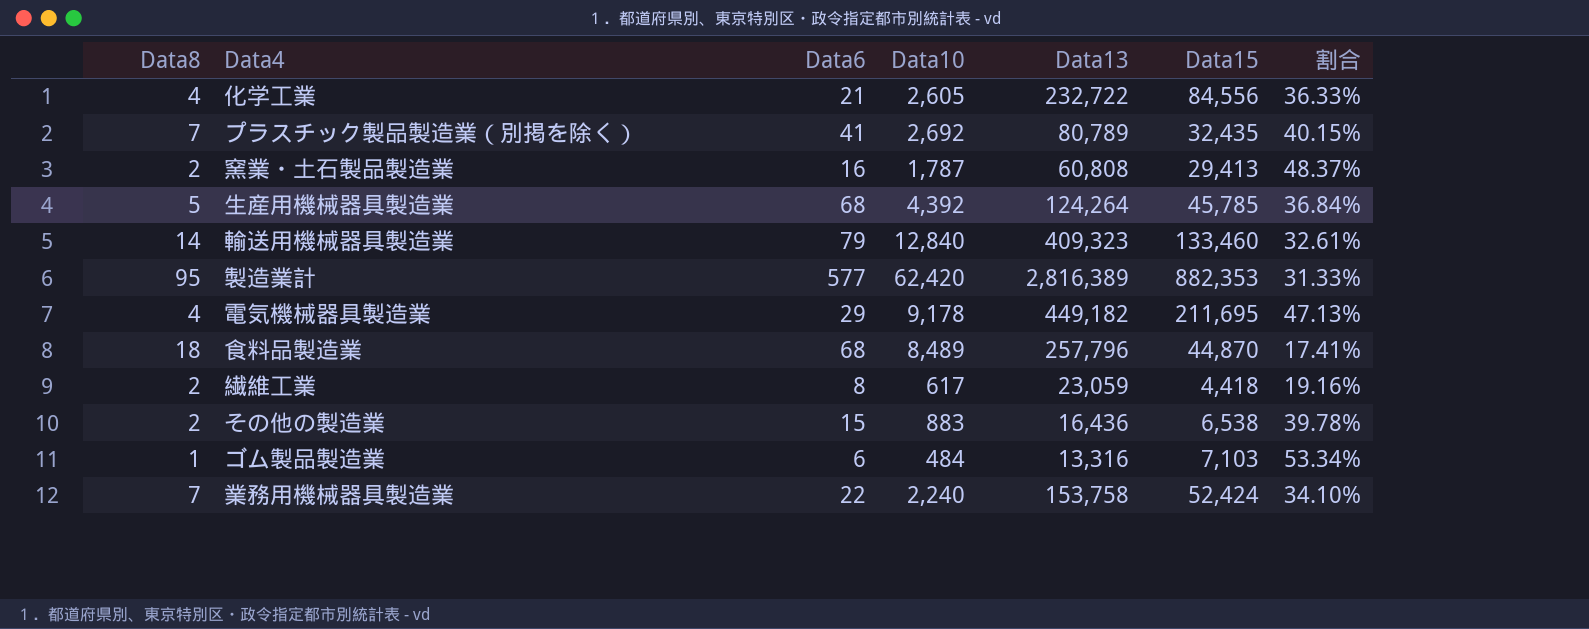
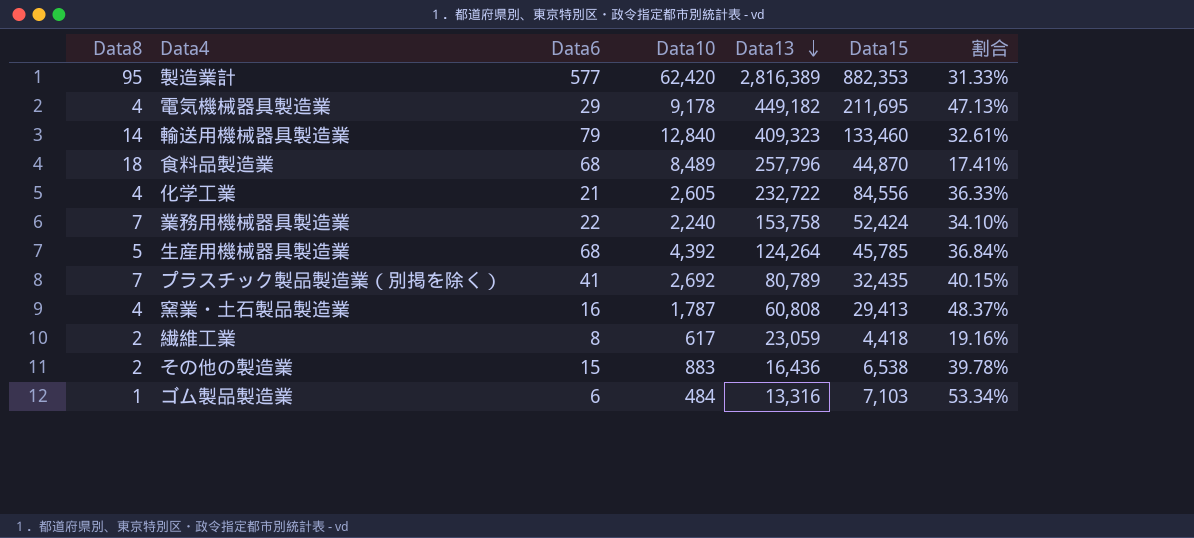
row order: none -> Data13 descending
窯業・土石製品製造業 | Data8: 2 -> 4

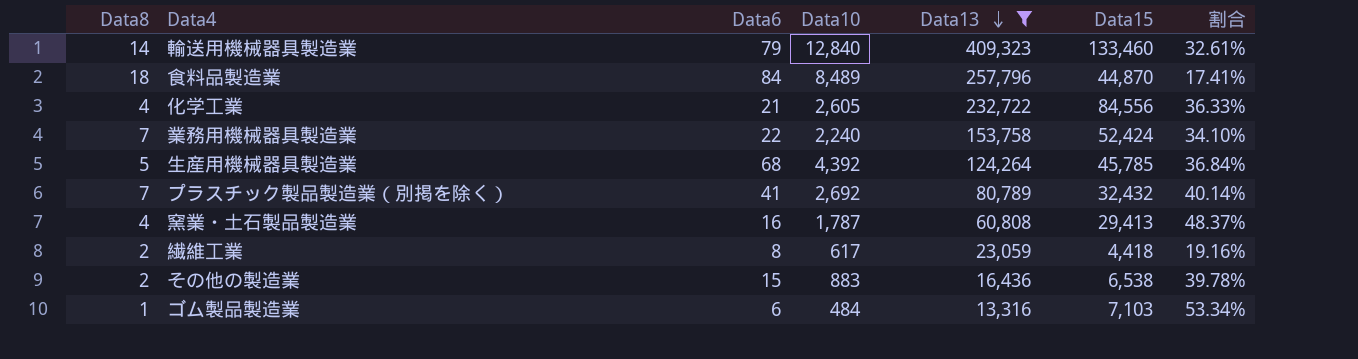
filter: none -> Data13 <= 409,323
食料品製造業 | Data6: 68 -> 84
プラスチック製品製造業（別掲を除く） | Data15: 32,435 -> 32,432
プラスチック製品製造業（別掲を除く） | 割合: 40.15% -> 40.14%

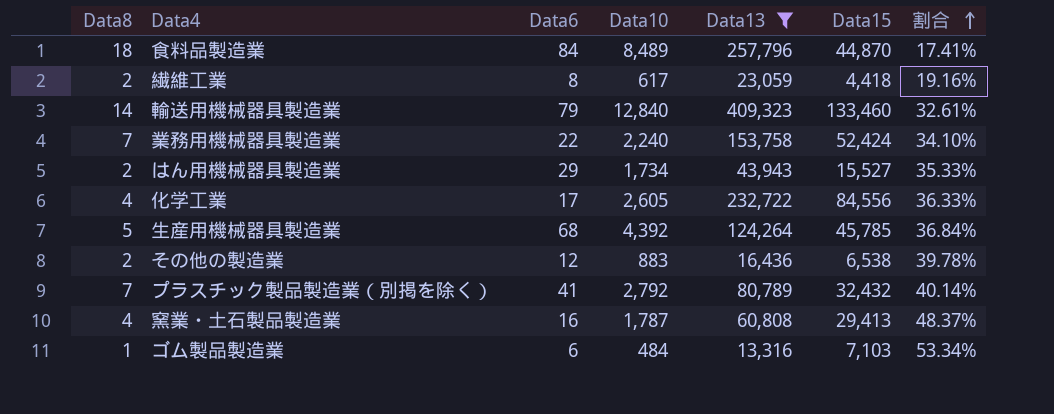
row order: Data13 descending -> 割合 ascending
row はん用機械器具製造業: none -> 2 | 29 | 1,734 | 43,943 | 15,527 | 35.33%
化学工業 | Data6: 21 -> 17
その他の製造業 | Data6: 15 -> 12
プラスチック製品製造業（別掲を除く） | Data10: 2,692 -> 2,792

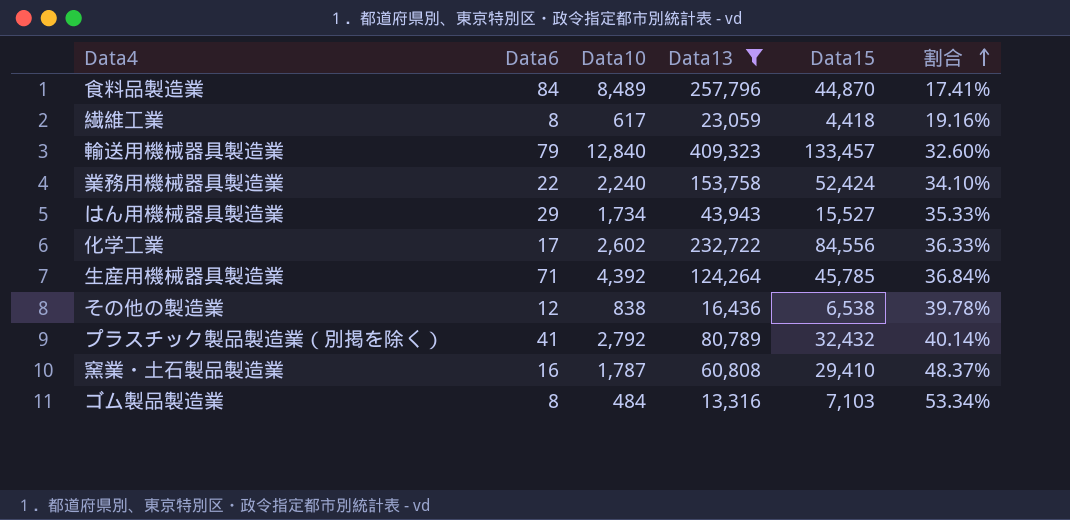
column Data8 | position: 1 -> none
輸送用機械器具製造業 | Data15: 133,460 -> 133,457
輸送用機械器具製造業 | 割合: 32.61% -> 32.60%
化学工業 | Data10: 2,605 -> 2,602
生産用機械器具製造業 | Data6: 68 -> 71
その他の製造業 | Data10: 883 -> 838
窯業・土石製品製造業 | Data15: 29,413 -> 29,410
ゴム製品製造業 | Data6: 6 -> 8

